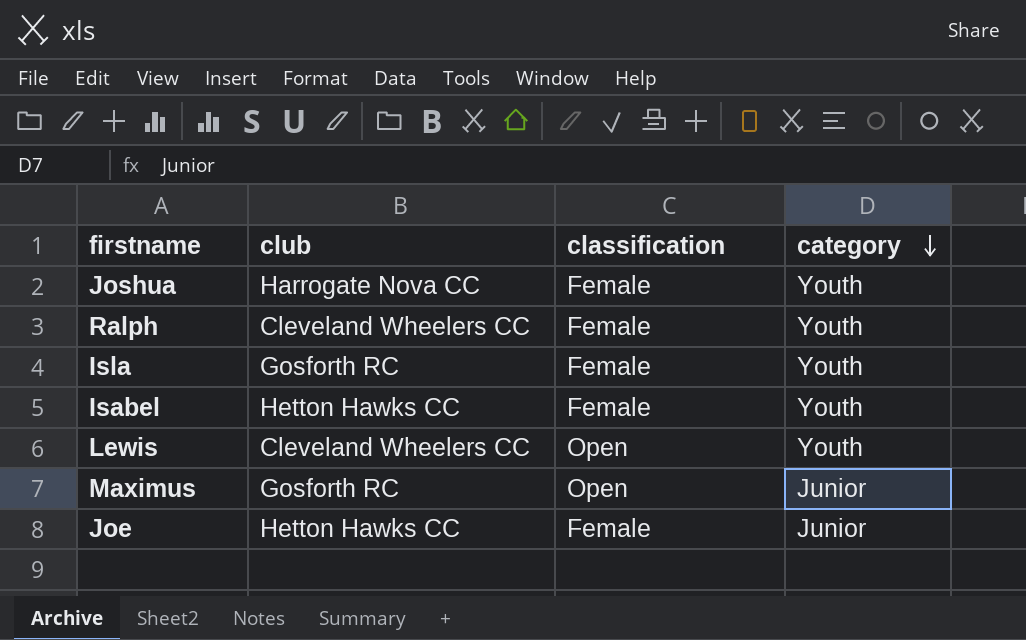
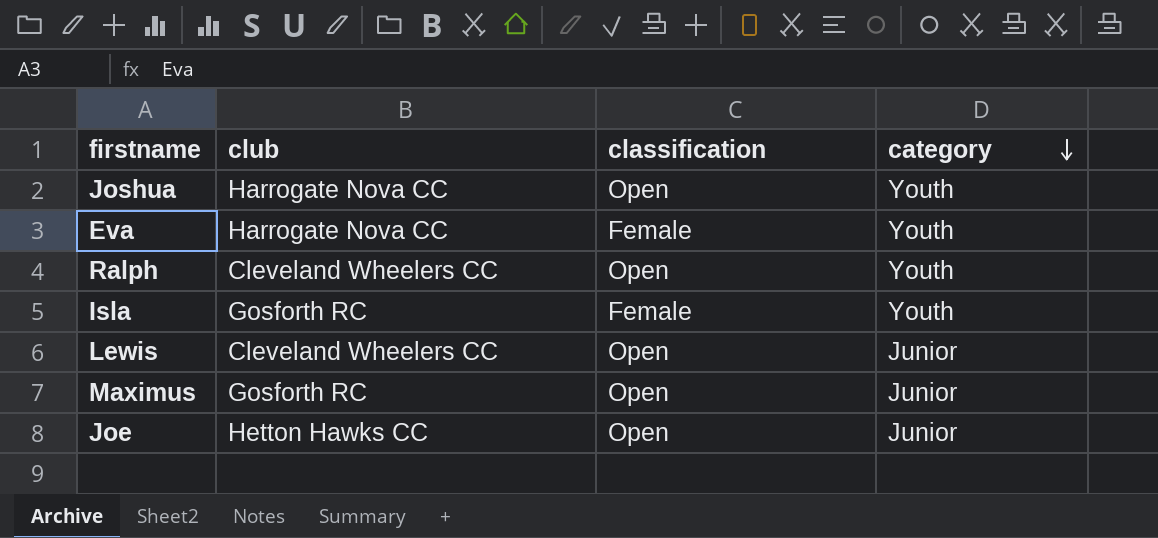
row Isabel: Hetton Hawks CC | Female | Youth -> none
Joshua | classification: Female -> Open
row Eva: none -> Harrogate Nova CC | Female | Youth
Ralph | classification: Female -> Open
Lewis | category: Youth -> Junior
Joe | classification: Female -> Open

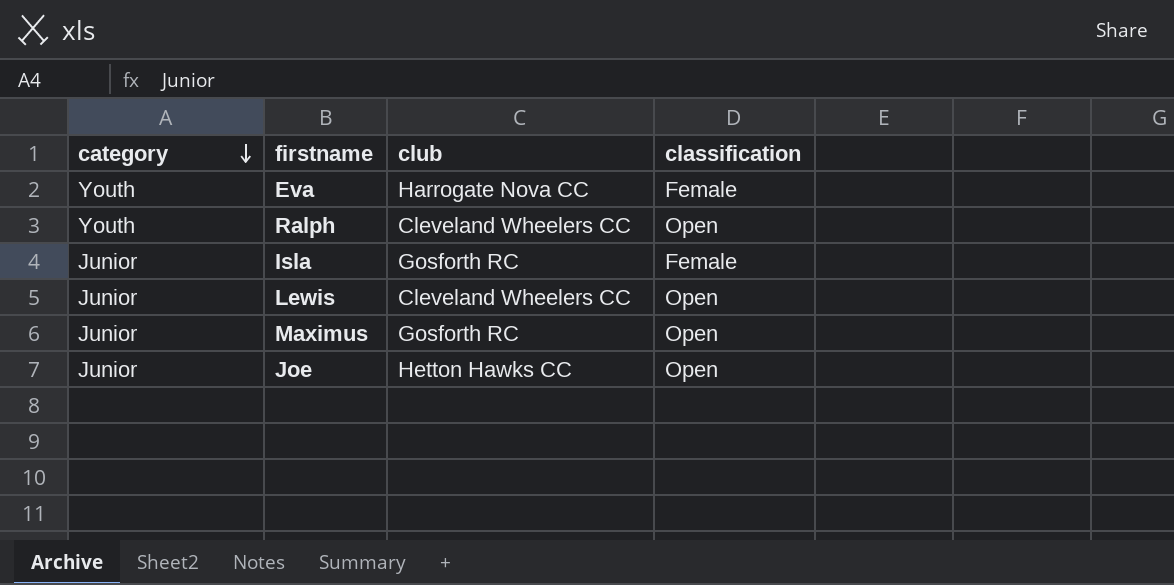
column category | position: 4 -> 1
row Joshua: Harrogate Nova CC | Open | Youth -> none
Isla | category: Youth -> Junior

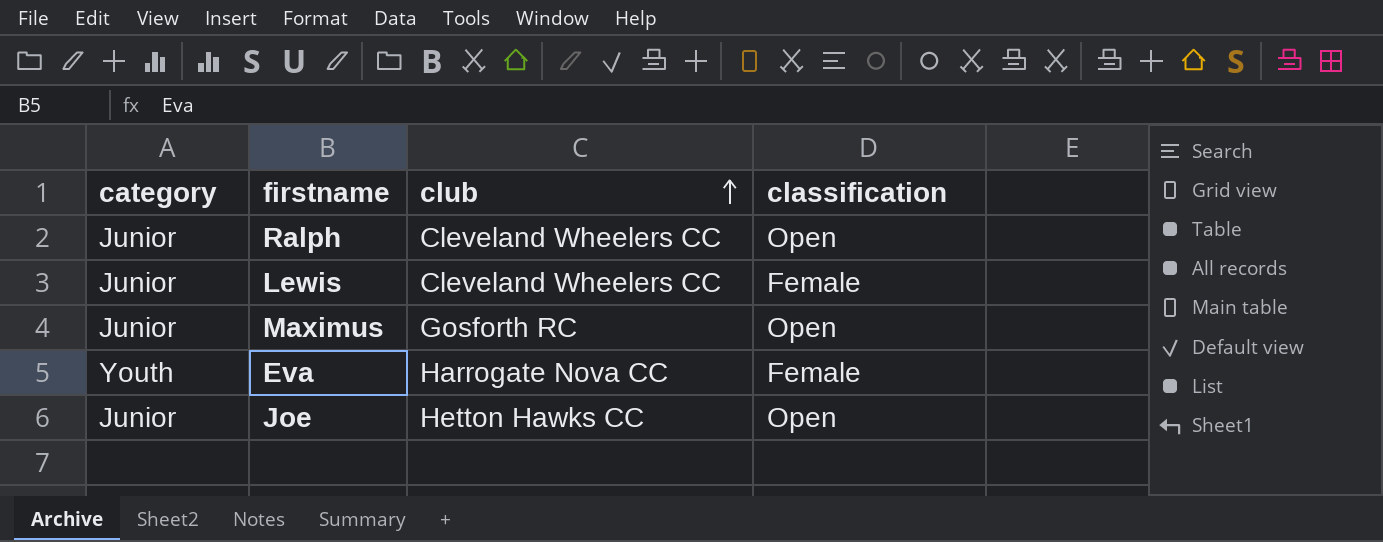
row order: category descending -> club ascending
row Isla: Junior | Gosforth RC | Female -> none
Ralph | category: Youth -> Junior
Lewis | classification: Open -> Female

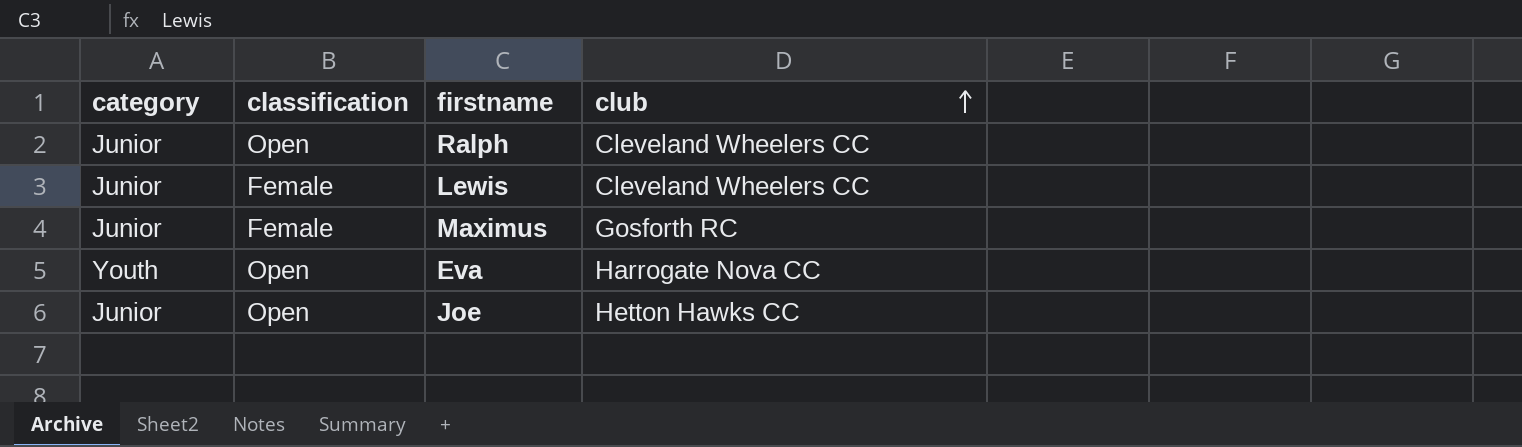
column classification | position: 4 -> 2
Maximus | classification: Open -> Female
Eva | classification: Female -> Open

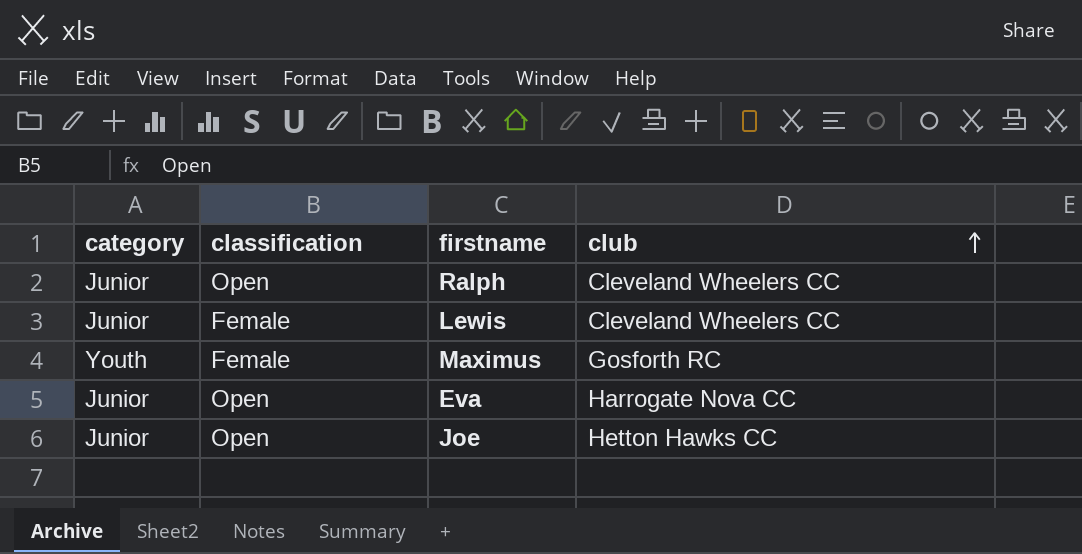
Maximus | category: Junior -> Youth
Eva | category: Youth -> Junior

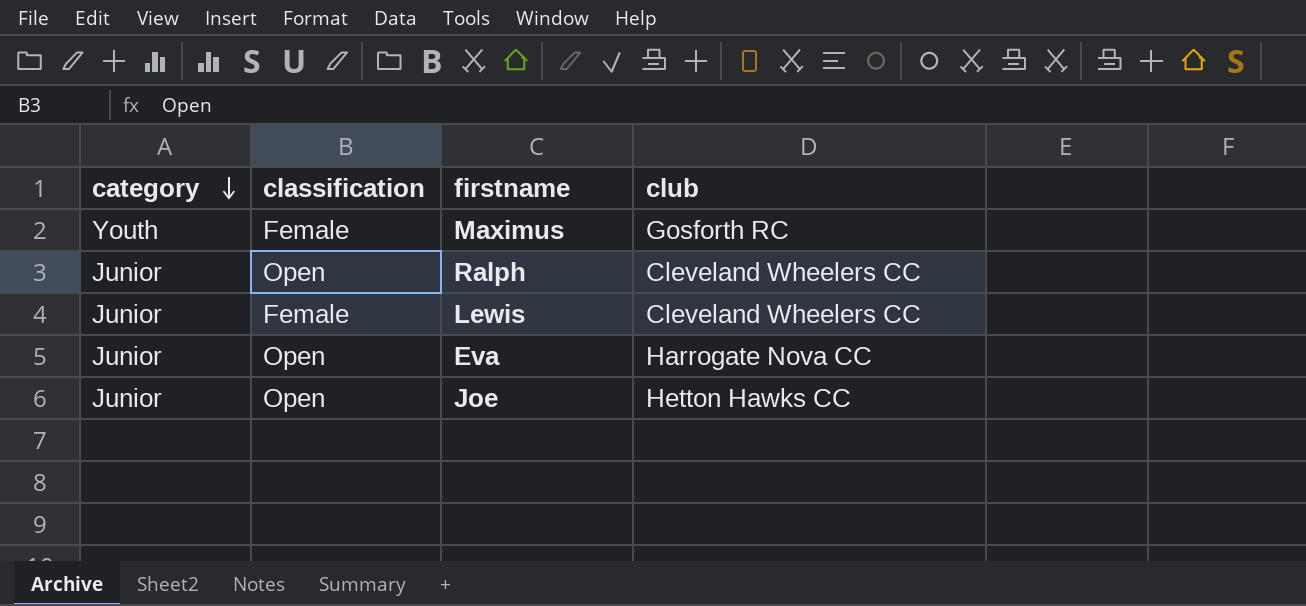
row order: club ascending -> category descending

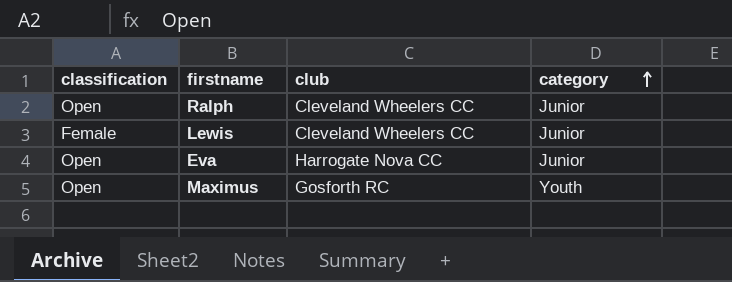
row order: category descending -> category ascending
column category | position: 1 -> 4
row Joe: Junior | Open | Hetton Hawks CC -> none
Maximus | classification: Female -> Open

